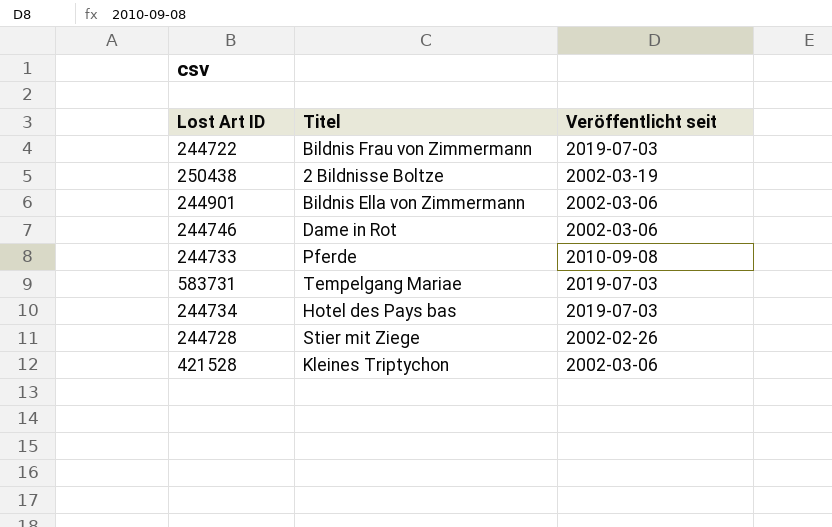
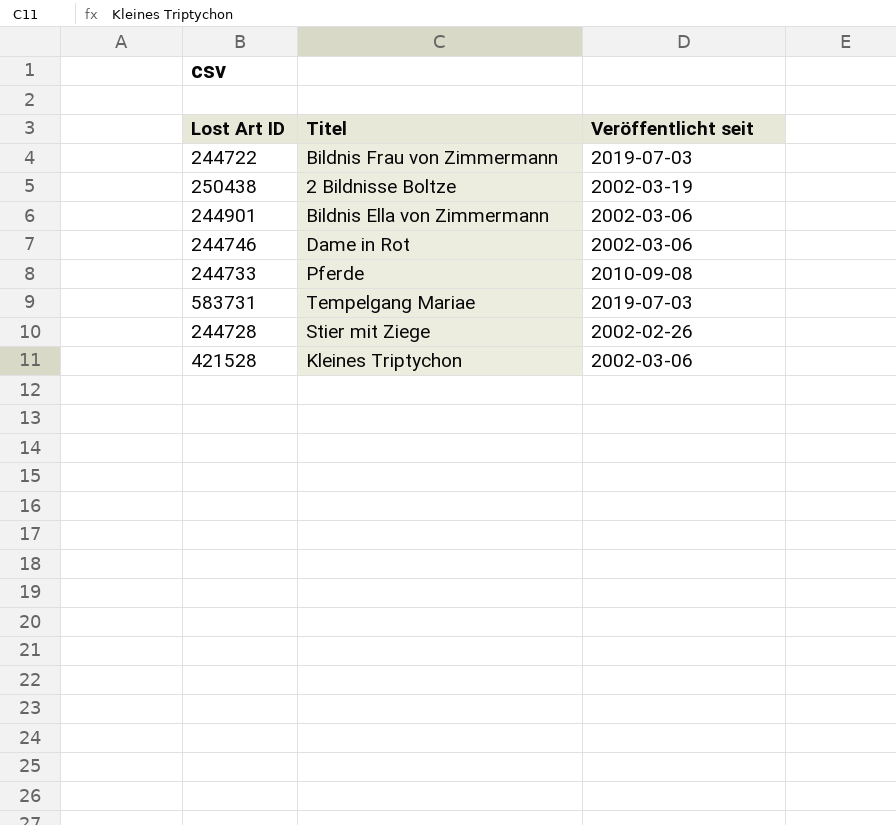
row 244734: Hotel des Pays bas | 2019-07-03 -> none

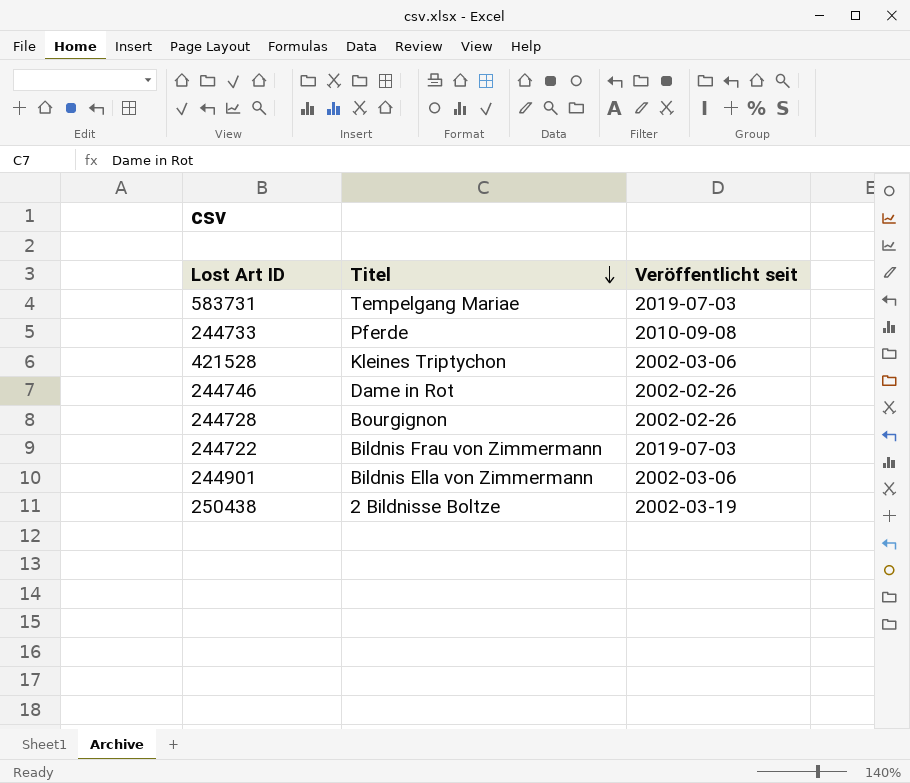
row order: none -> Titel descending
244746 | Veröffentlicht seit: 2002-03-06 -> 2002-02-26
244728 | Titel: Stier mit Ziege -> Bourgignon

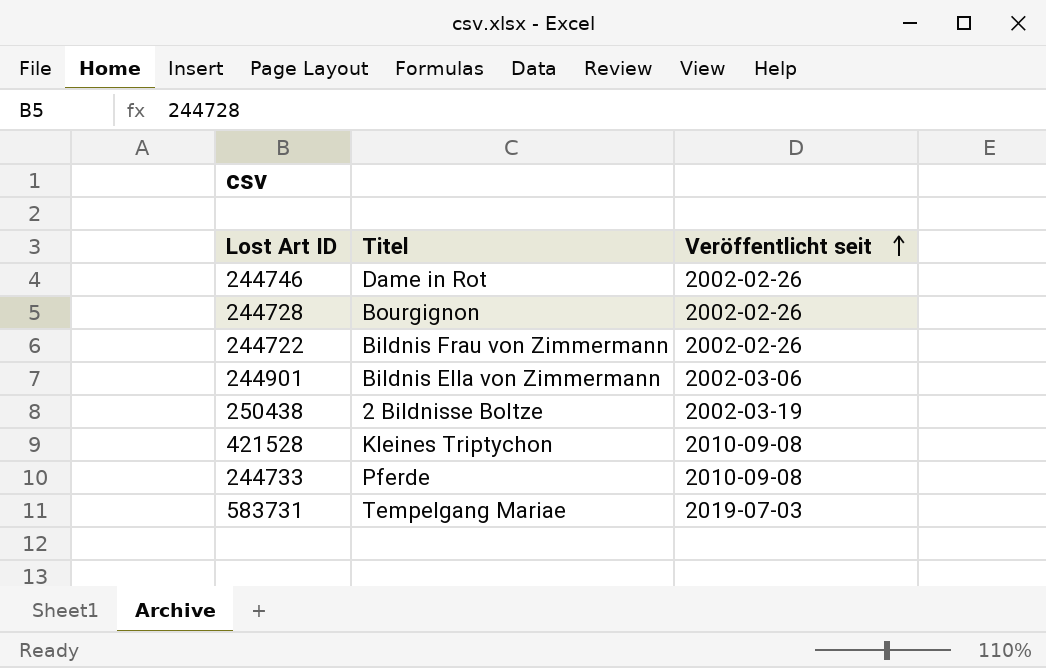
row order: Titel descending -> Veröffentlicht seit ascending
244722 | Veröffentlicht seit: 2019-07-03 -> 2002-02-26
421528 | Veröffentlicht seit: 2002-03-06 -> 2010-09-08

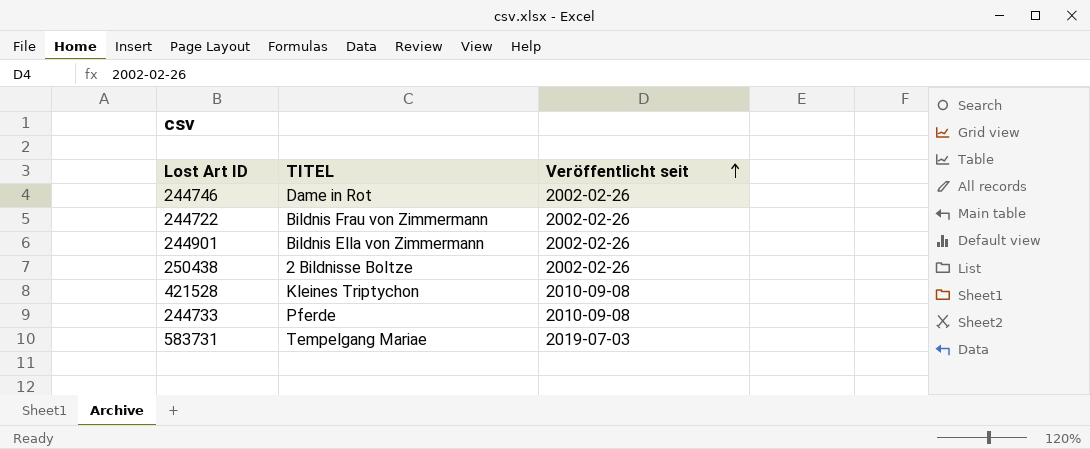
column name: Titel -> TITEL
row 244728: Bourgignon | 2002-02-26 -> none
244901 | Veröffentlicht seit: 2002-03-06 -> 2002-02-26
250438 | Veröffentlicht seit: 2002-03-19 -> 2002-02-26

